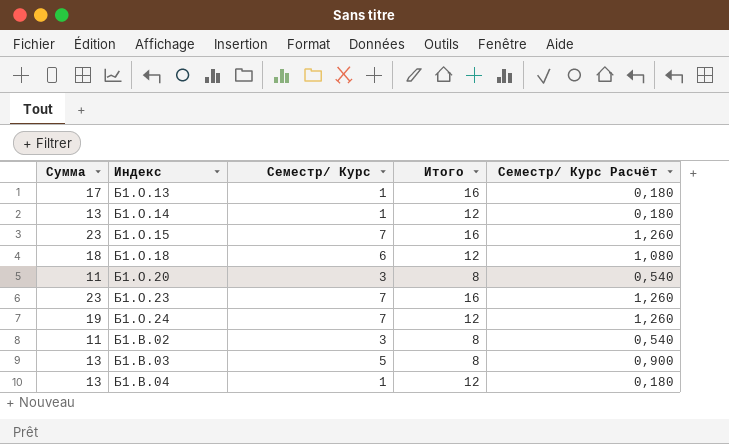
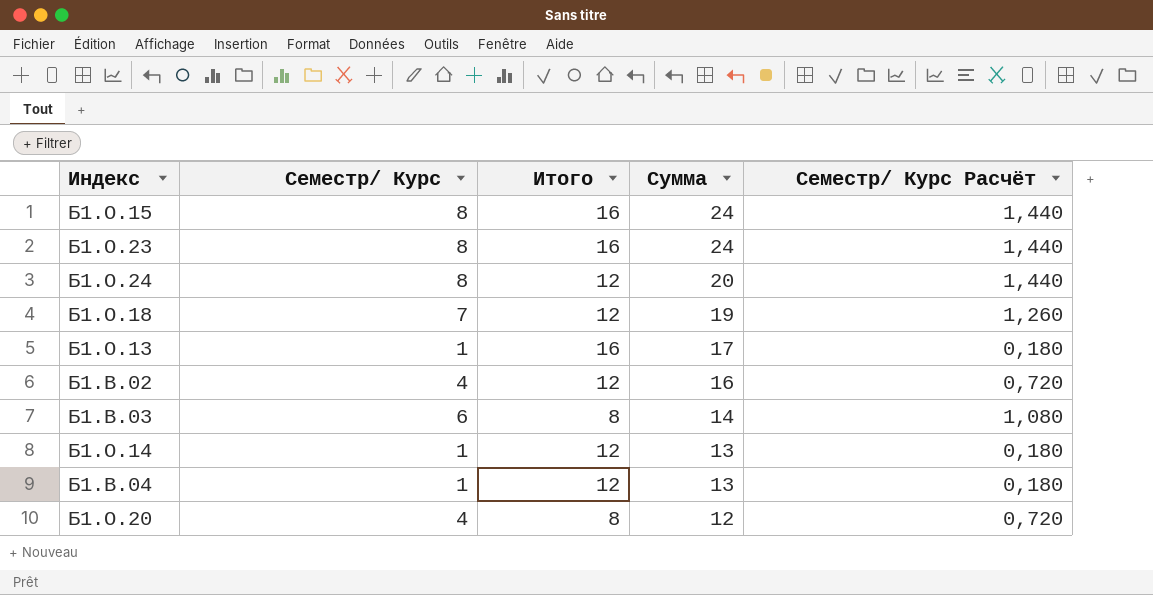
row order: none -> Сумма descending
column Сумма | position: 1 -> 4
Б1.О.15 | Семестр/ Курс: 7 -> 8
Б1.О.15 | Сумма: 23 -> 24
Б1.О.15 | Семестр/ Курс Расчёт: 1,260 -> 1,440
Б1.О.23 | Семестр/ Курс: 7 -> 8
Б1.О.23 | Сумма: 23 -> 24
Б1.О.23 | Семестр/ Курс Расчёт: 1,260 -> 1,440
Б1.О.24 | Семестр/ Курс: 7 -> 8
Б1.О.24 | Сумма: 19 -> 20
Б1.О.24 | Семестр/ Курс Расчёт: 1,260 -> 1,440
Б1.О.18 | Семестр/ Курс: 6 -> 7
Б1.О.18 | Сумма: 18 -> 19
Б1.О.18 | Семестр/ Курс Расчёт: 1,080 -> 1,260
Б1.В.02 | Семестр/ Курс: 3 -> 4
Б1.В.02 | Итого: 8 -> 12
Б1.В.02 | Сумма: 11 -> 16
Б1.В.02 | Семестр/ Курс Расчёт: 0,540 -> 0,720
Б1.В.03 | Семестр/ Курс: 5 -> 6
Б1.В.03 | Сумма: 13 -> 14
Б1.В.03 | Семестр/ Курс Расчёт: 0,900 -> 1,080
Б1.О.20 | Семестр/ Курс: 3 -> 4
Б1.О.20 | Сумма: 11 -> 12
Б1.О.20 | Семестр/ Курс Расчёт: 0,540 -> 0,720

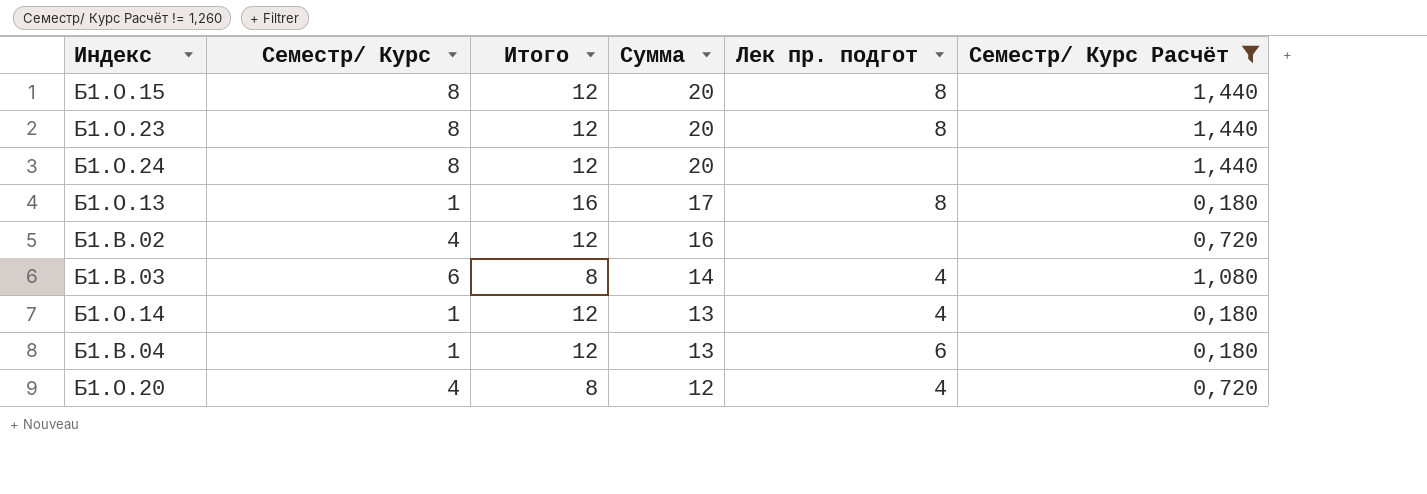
filter: none -> Семестр/ Курс Расчёт != 1,260
column Лек пр. подгот | position: none -> 5
Б1.О.15 | Итого: 16 -> 12
Б1.О.15 | Сумма: 24 -> 20
Б1.О.23 | Итого: 16 -> 12
Б1.О.23 | Сумма: 24 -> 20

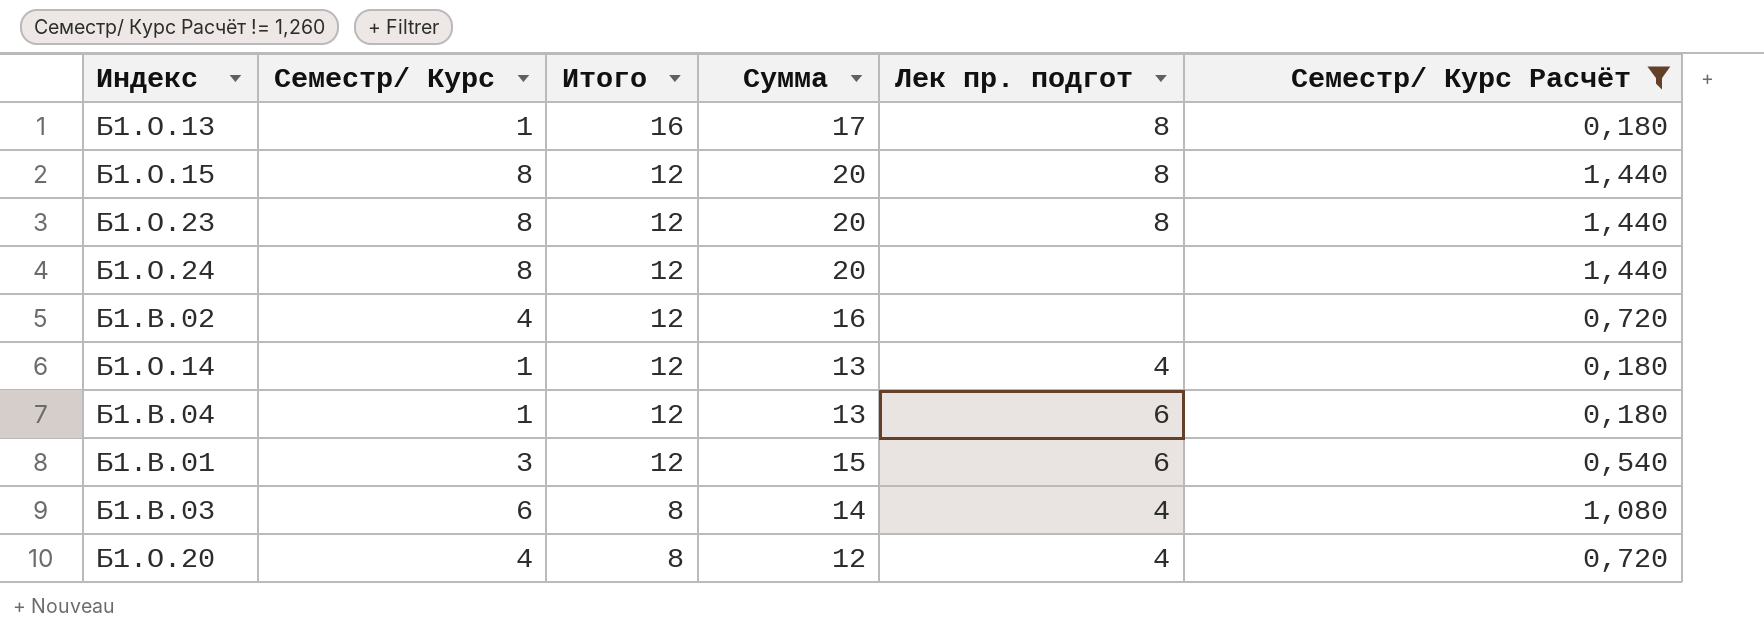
row order: Сумма descending -> Итого descending
row Б1.В.01: none -> 3 | 12 | 15 | 6 | 0,540

